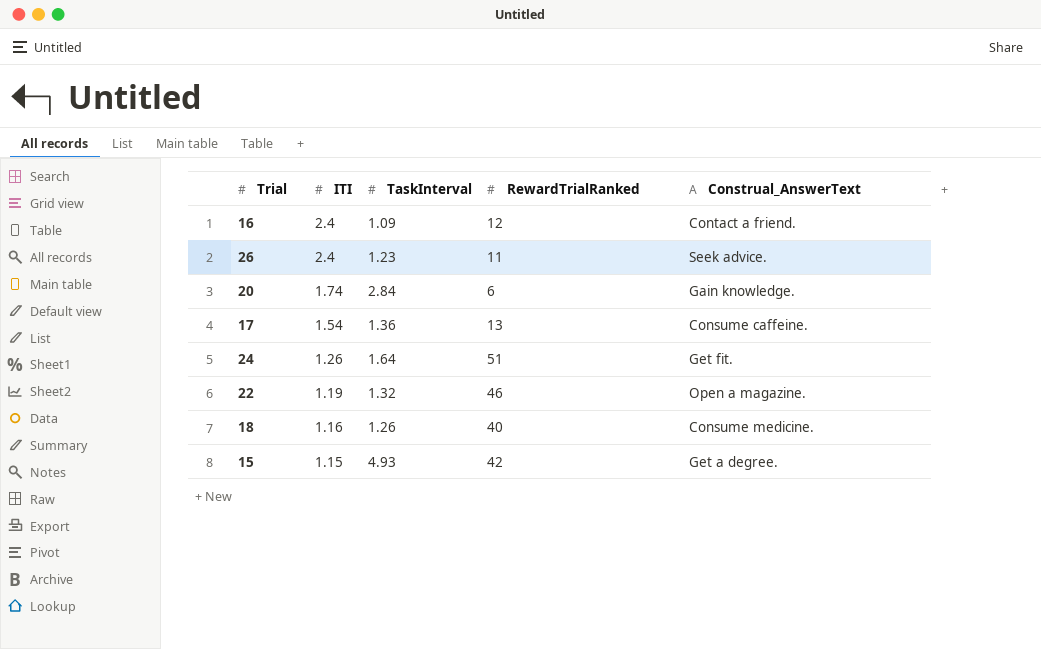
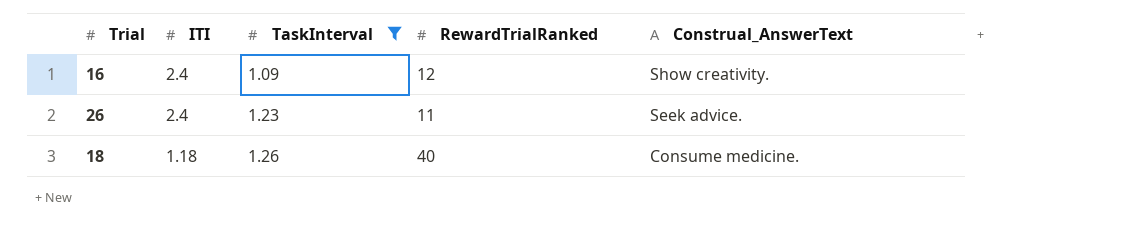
filter: none -> TaskInterval <= 1.26
16 | Construal_AnswerText: Contact a friend. -> Show creativity.
18 | ITI: 1.16 -> 1.18

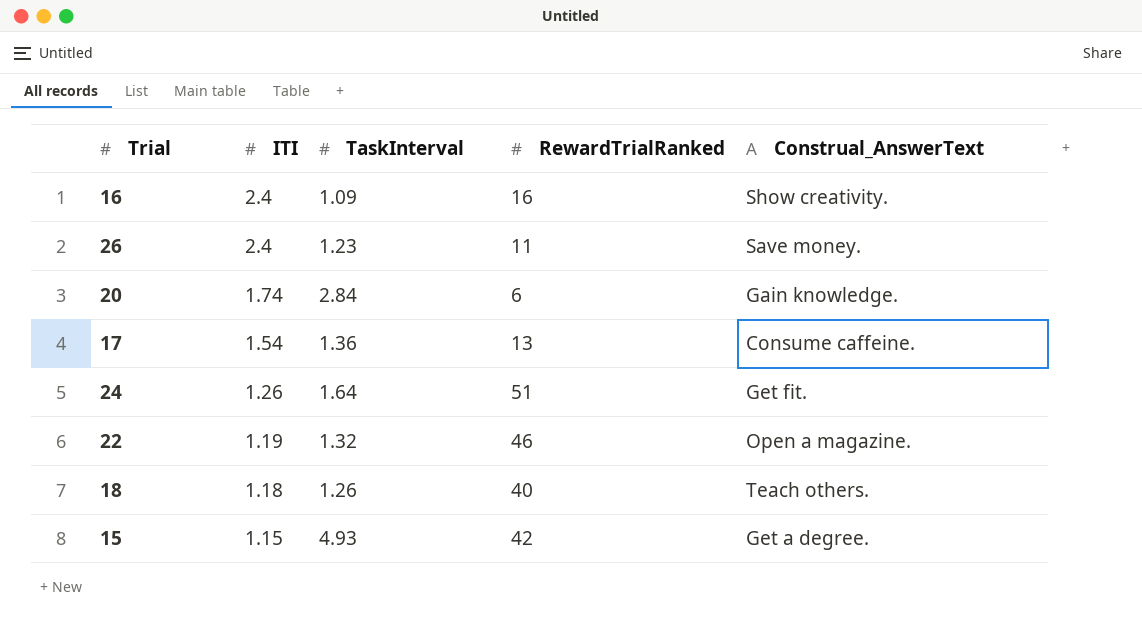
filter: TaskInterval <= 1.26 -> none
16 | RewardTrialRanked: 12 -> 16
26 | Construal_AnswerText: Seek advice. -> Save money.
18 | Construal_AnswerText: Consume medicine. -> Teach others.

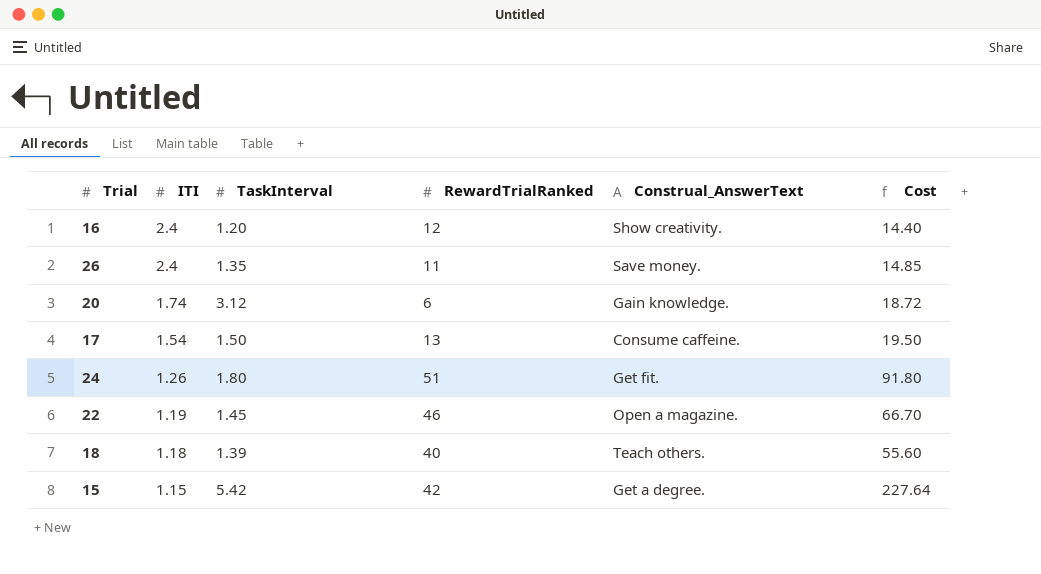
column Cost | formula: none -> [TaskInterval] * [RewardTrialRanked]
16 | TaskInterval: 1.09 -> 1.20
16 | RewardTrialRanked: 16 -> 12
26 | TaskInterval: 1.23 -> 1.35
20 | TaskInterval: 2.84 -> 3.12
17 | TaskInterval: 1.36 -> 1.50
24 | TaskInterval: 1.64 -> 1.80
22 | TaskInterval: 1.32 -> 1.45
18 | TaskInterval: 1.26 -> 1.39
15 | TaskInterval: 4.93 -> 5.42

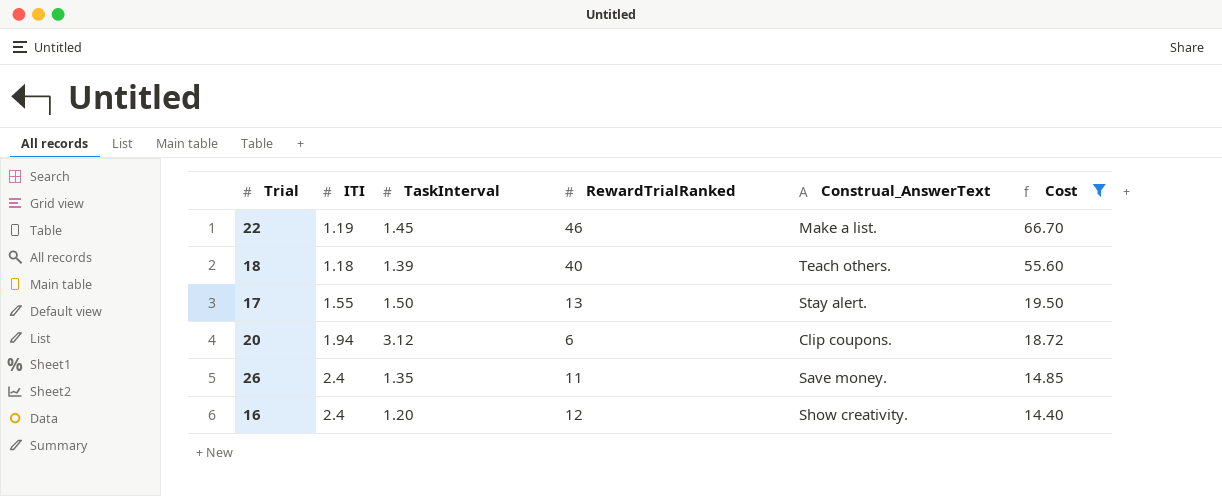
filter: none -> Cost <= 66.70
row order: ITI descending -> Cost descending
22 | Construal_AnswerText: Open a magazine. -> Make a list.
17 | ITI: 1.54 -> 1.55
17 | Construal_AnswerText: Consume caffeine. -> Stay alert.
20 | ITI: 1.74 -> 1.94
20 | Construal_AnswerText: Gain knowledge. -> Clip coupons.

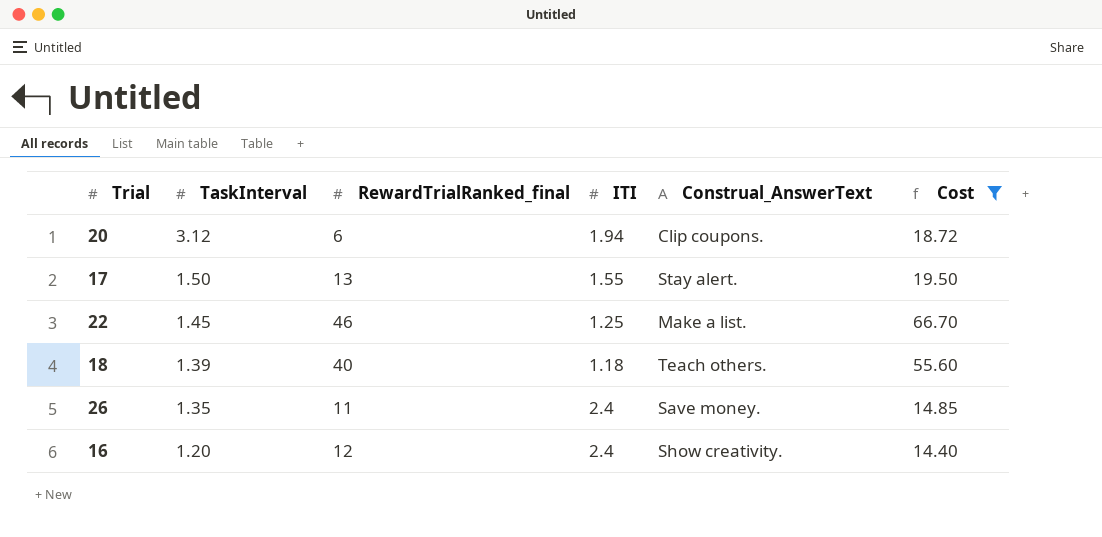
row order: Cost descending -> TaskInterval descending
column name: RewardTrialRanked -> RewardTrialRanked_final
column ITI | position: 2 -> 4
22 | ITI: 1.19 -> 1.25

